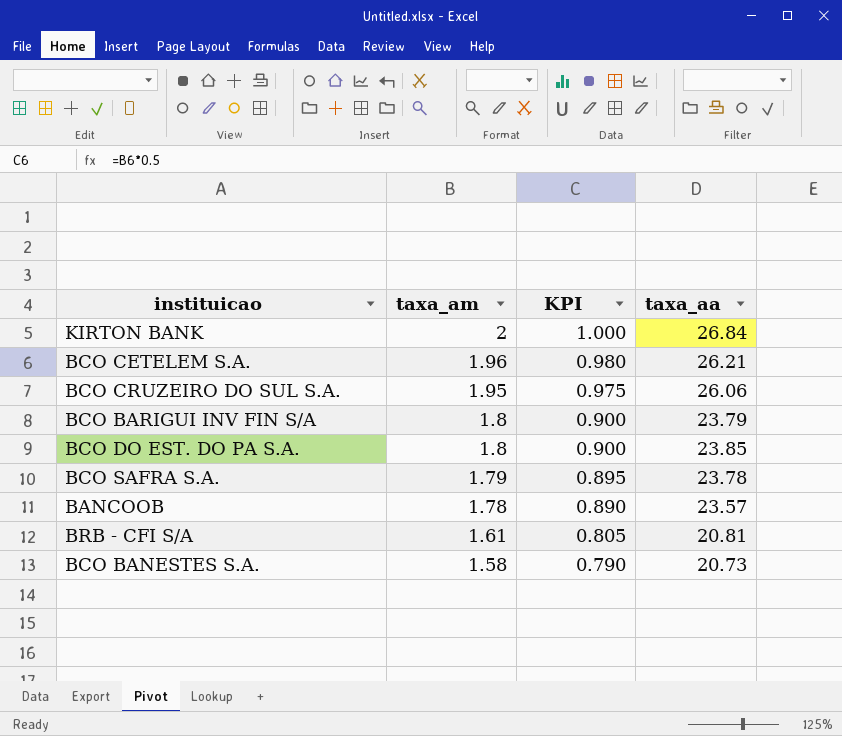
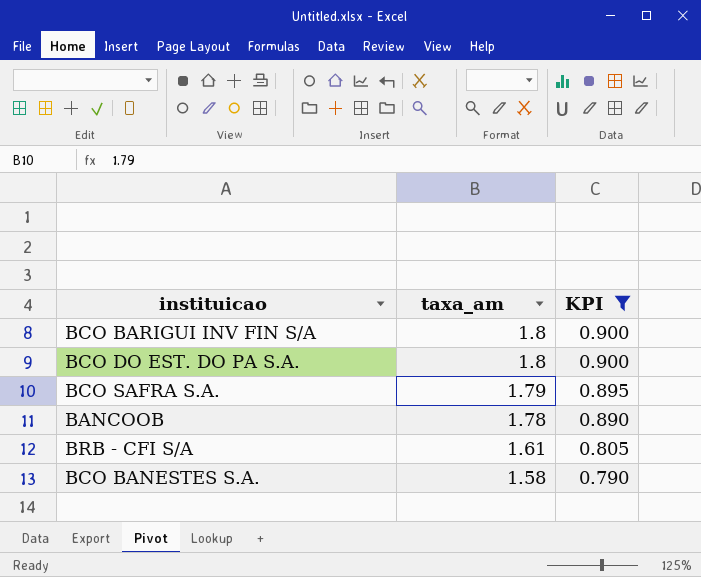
filter: none -> KPI <= 0.900
column taxa_aa | position: 4 -> none

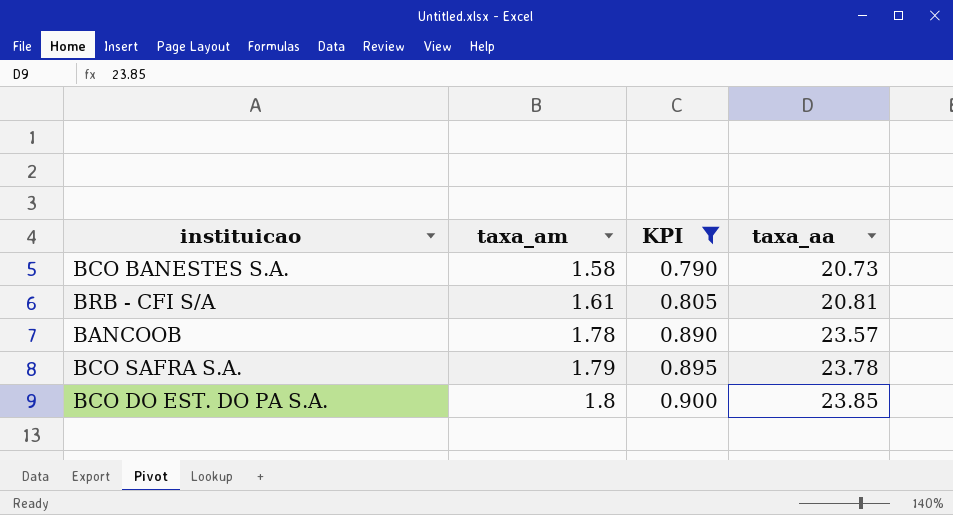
row order: taxa_am descending -> taxa_am ascending
column taxa_aa | position: none -> 4
row BCO BARIGUI INV FIN S/A: 1.8 | 0.900 -> none

